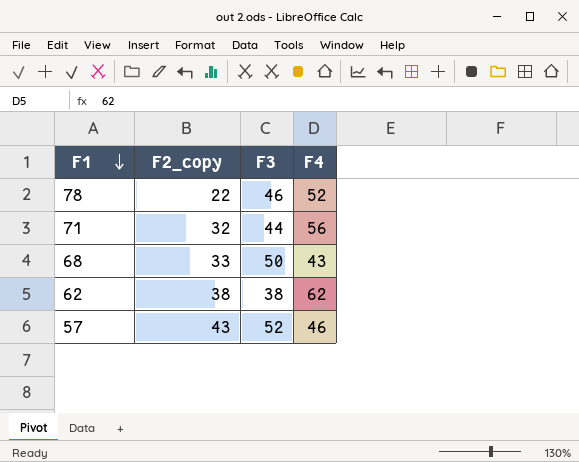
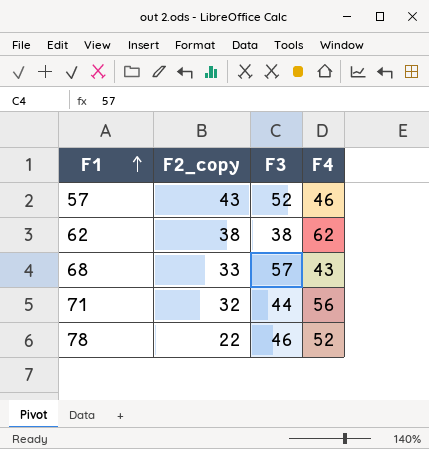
row order: F1 descending -> F1 ascending
68 | F3: 50 -> 57

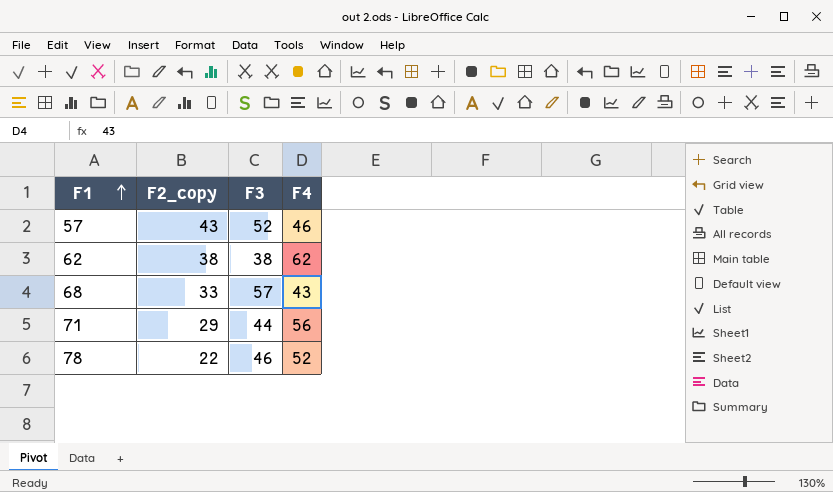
71 | F2_copy: 32 -> 29

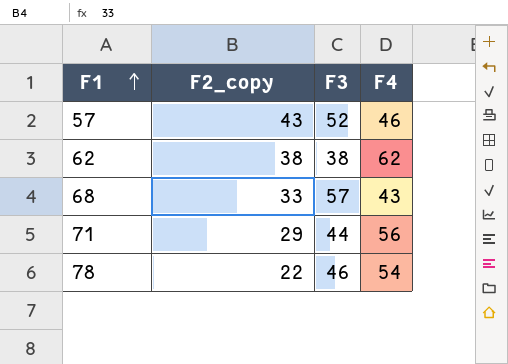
78 | F4: 52 -> 54

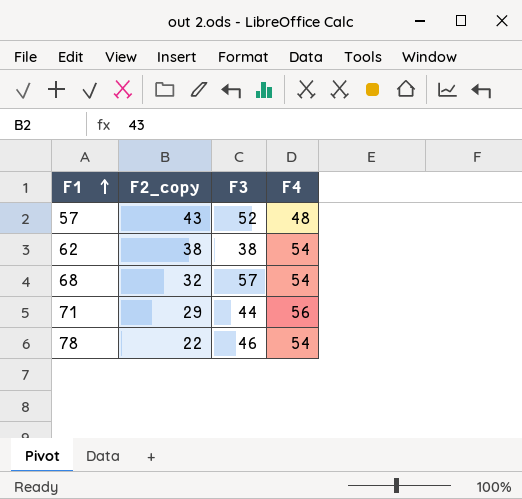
57 | F4: 46 -> 48
62 | F4: 62 -> 54
68 | F2_copy: 33 -> 32
68 | F4: 43 -> 54

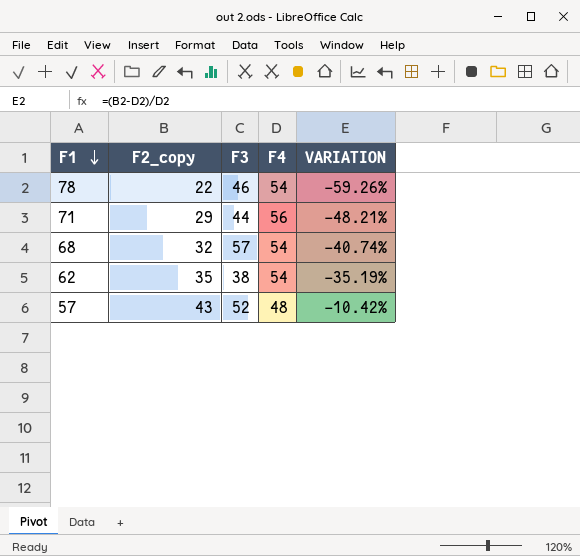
row order: F1 ascending -> F1 descending
column VARIATION | formula: none -> ([F2_copy] - [F4]) / [F4]
62 | F2_copy: 38 -> 35

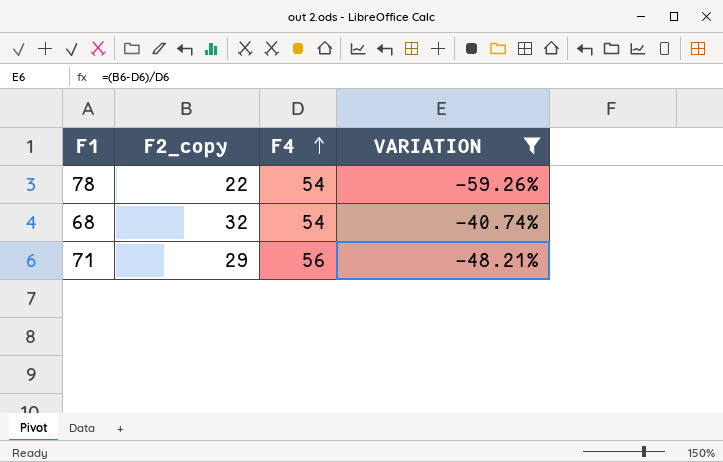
filter: none -> VARIATION <= -40.74%
row order: F1 descending -> F4 ascending
column F3 | position: 3 -> none

